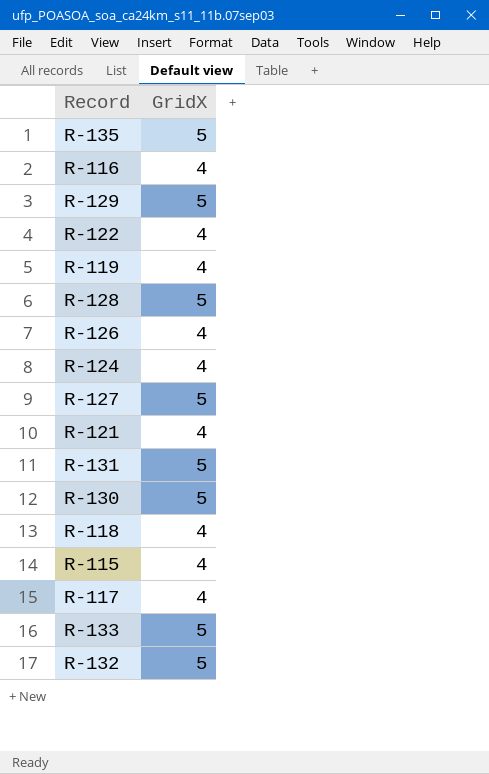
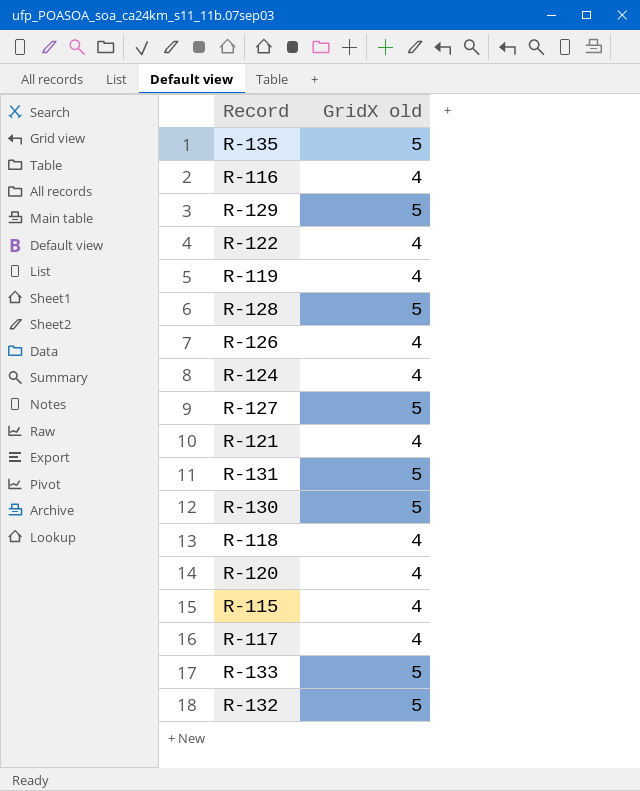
column name: GridX -> GridX old
row R-120: none -> 4

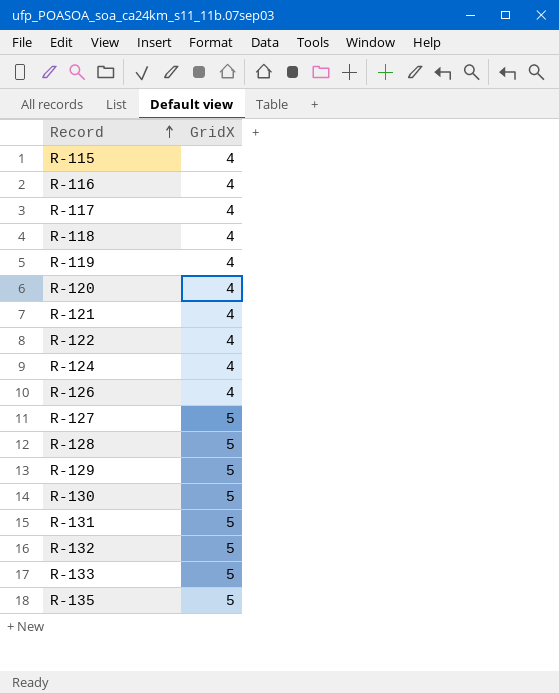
row order: none -> Record ascending
column name: GridX old -> GridX

